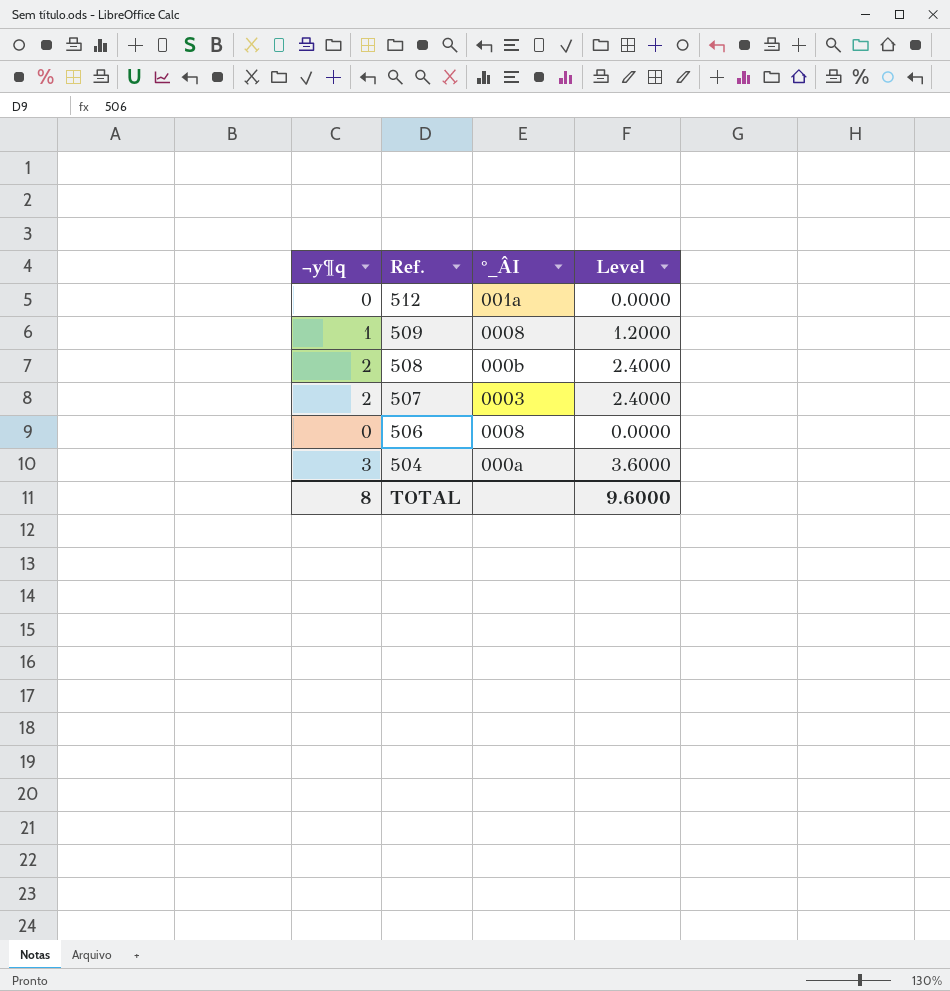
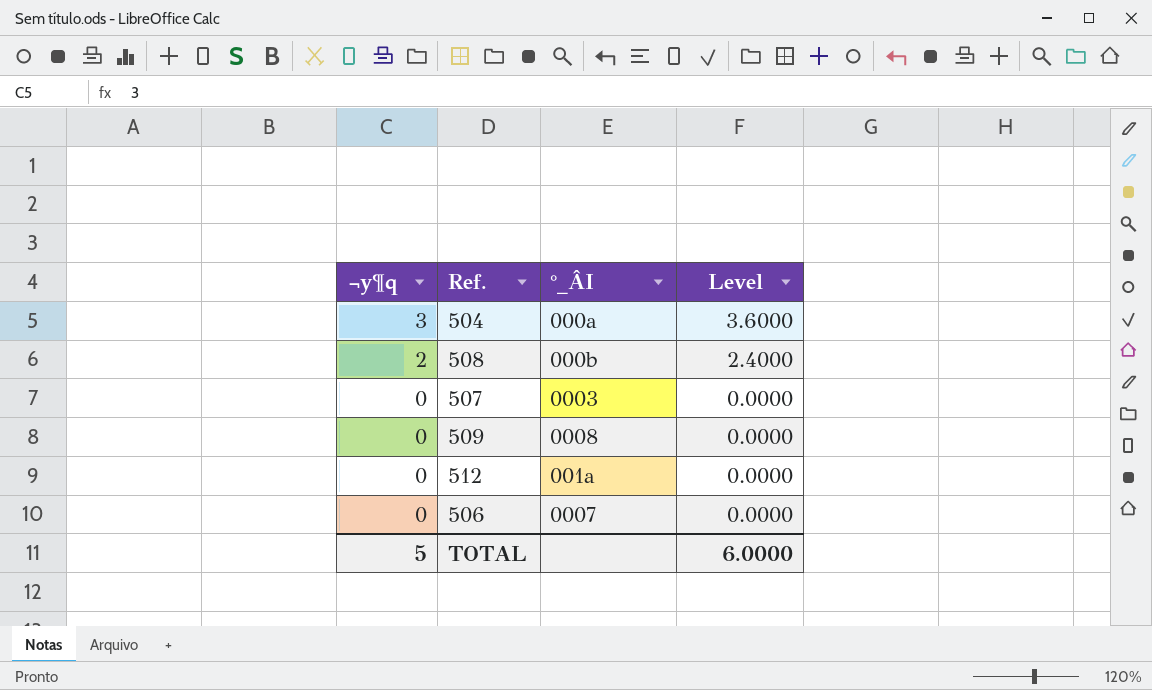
row order: Ref. descending -> ¬y¶q descending
507 | ¬y¶q: 2 -> 0
507 | Level: 2.4000 -> 0.0000
509 | ¬y¶q: 1 -> 0
509 | Level: 1.2000 -> 0.0000
506 | °_ÂI: 0008 -> 0007
TOTAL | ¬y¶q: 8 -> 5
TOTAL | Level: 9.6000 -> 6.0000

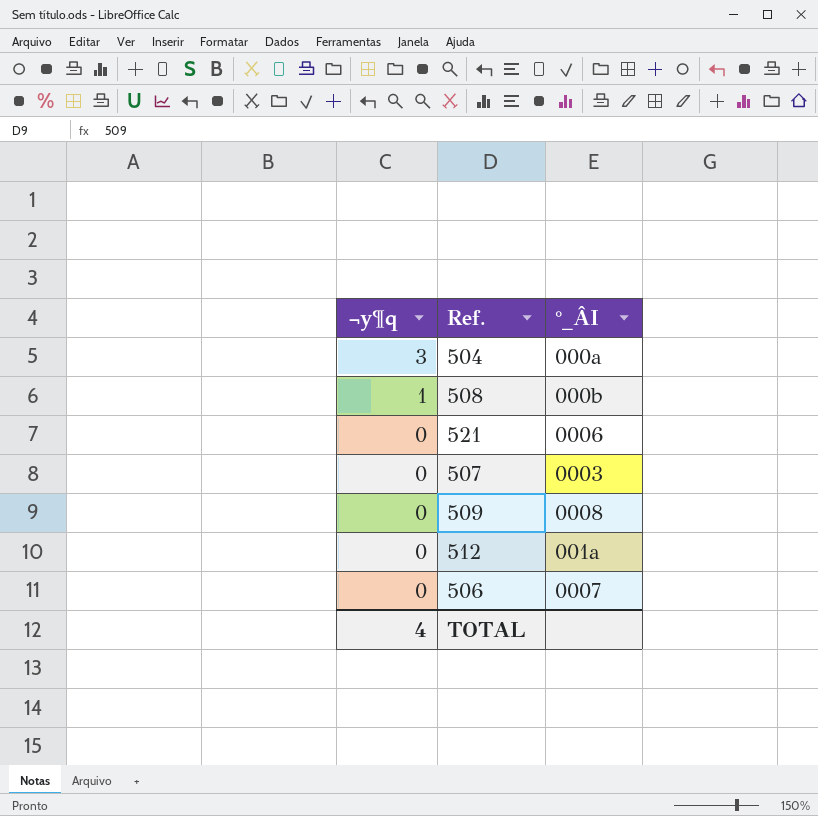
column Level | formula: [¬y¶q] * 1.2 -> none
508 | ¬y¶q: 2 -> 1
row 521: none -> 0 | 0006
TOTAL | ¬y¶q: 5 -> 4

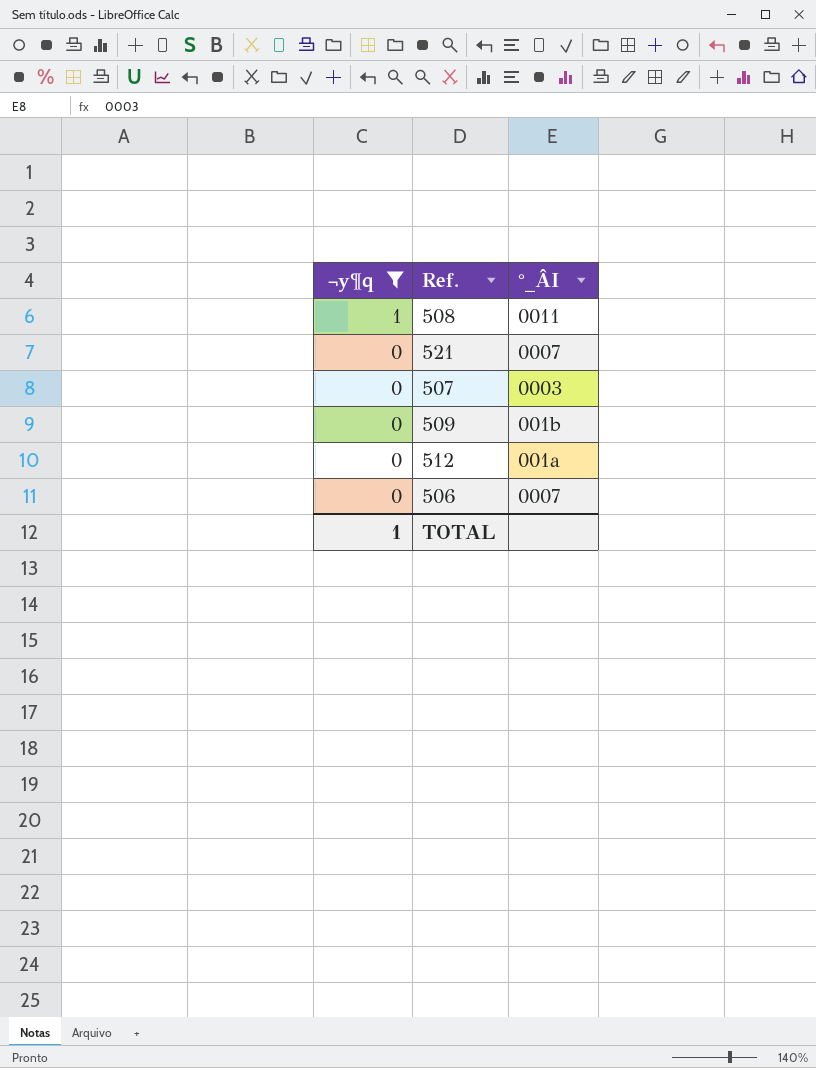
filter: none -> ¬y¶q != 3
508 | °_ÂI: 000b -> 0011
521 | °_ÂI: 0006 -> 0007
509 | °_ÂI: 0008 -> 001b
TOTAL | ¬y¶q: 4 -> 1

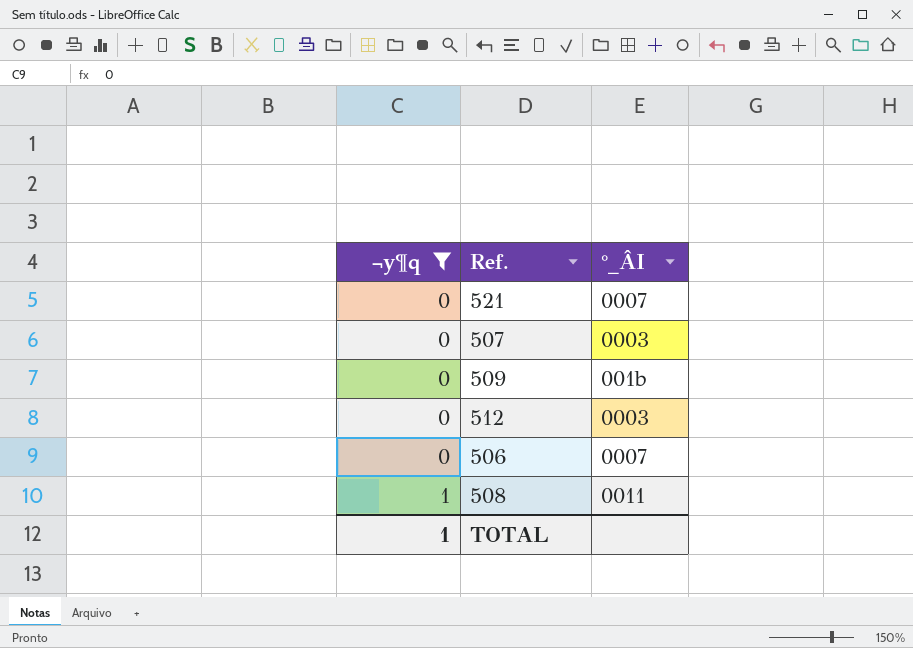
row order: ¬y¶q descending -> ¬y¶q ascending
512 | °_ÂI: 001a -> 0003

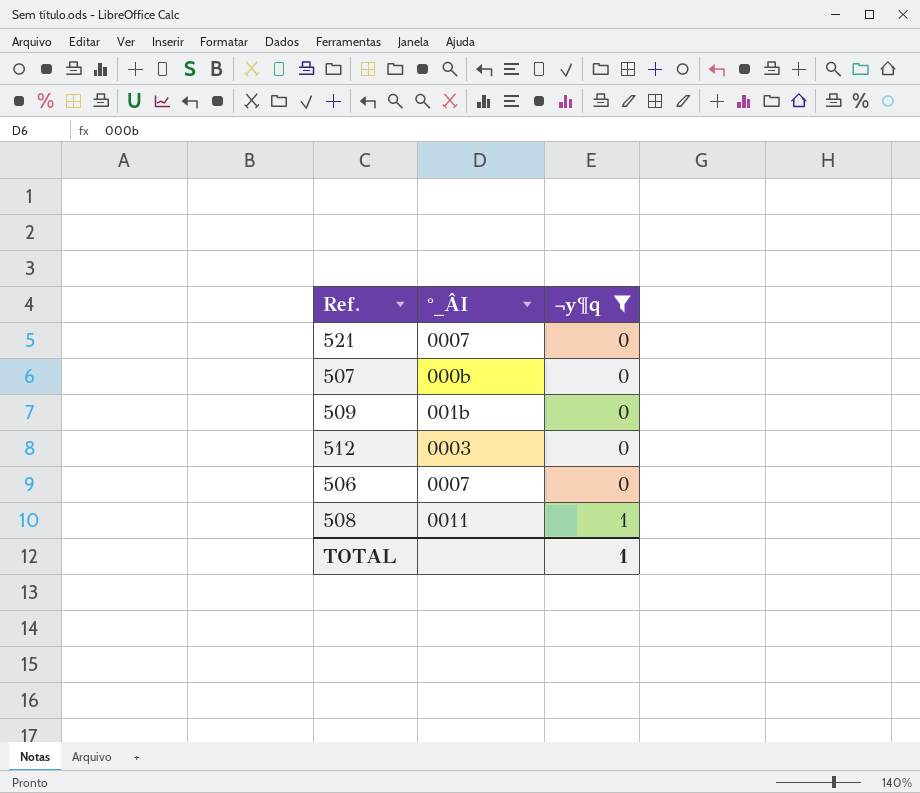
column ¬y¶q | position: 1 -> 3
507 | °_ÂI: 0003 -> 000b

